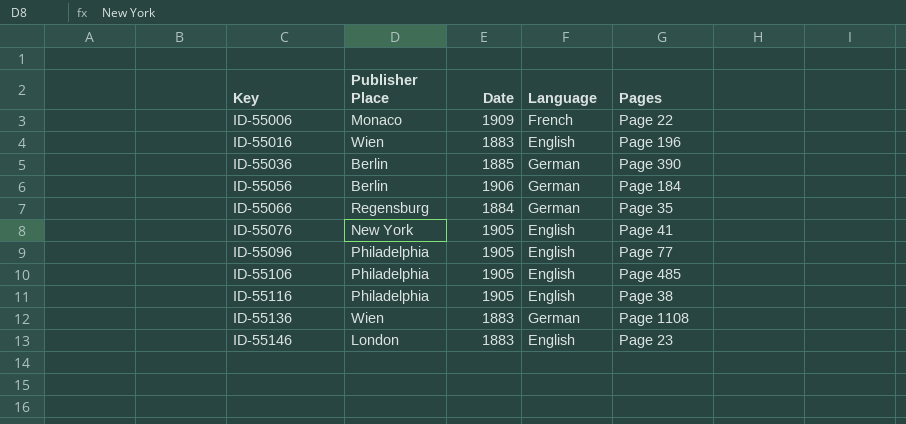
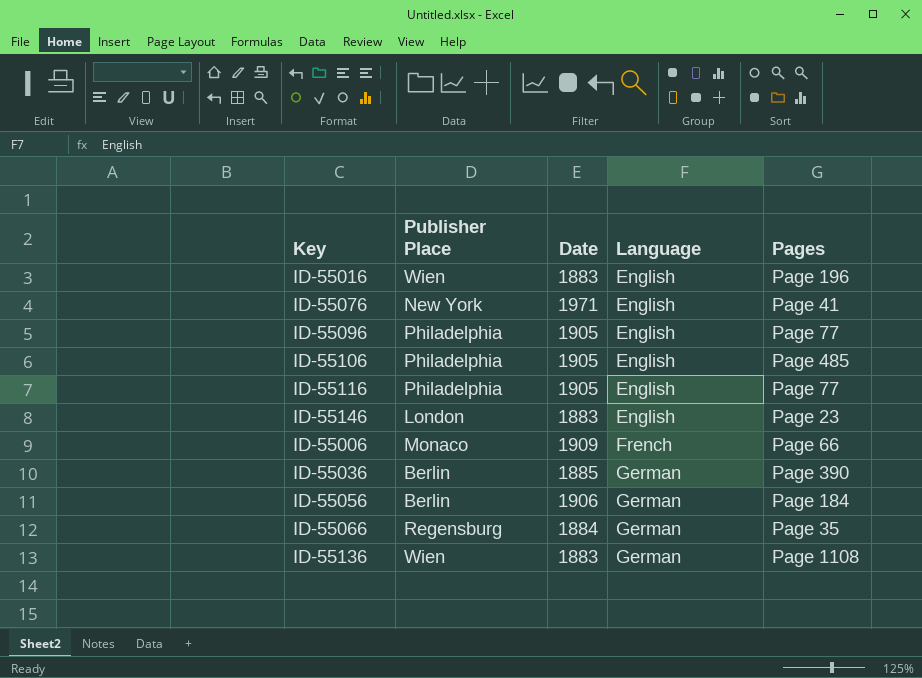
row order: Key ascending -> Language ascending
ID-55076 | Date: 1905 -> 1971
ID-55116 | Pages: Page 38 -> Page 77
ID-55006 | Pages: Page 22 -> Page 66

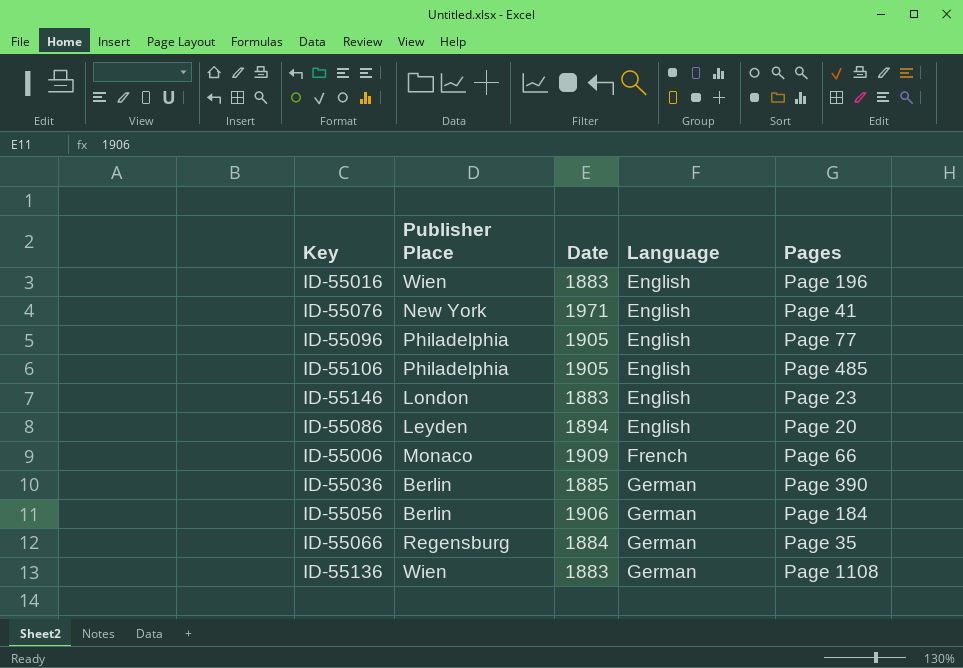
row ID-55116: Philadelphia | 1905 | English | Page 77 -> none
row ID-55086: none -> Leyden | 1894 | English | Page 20

